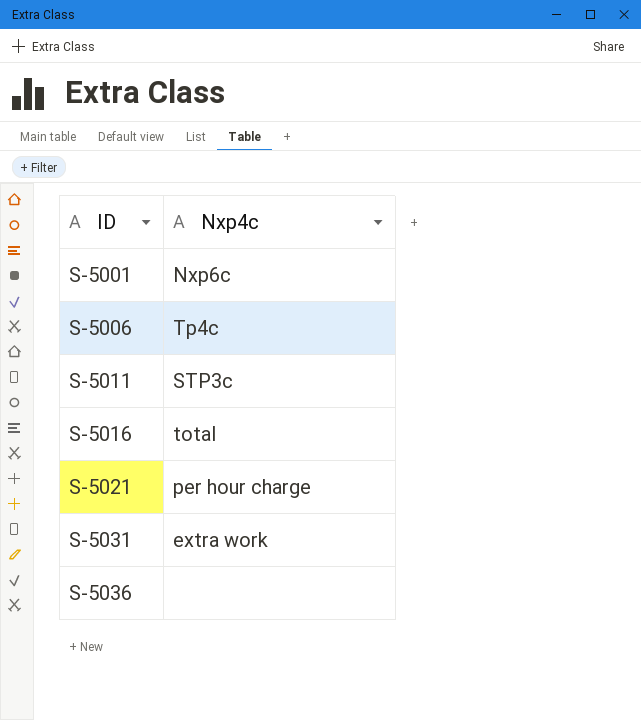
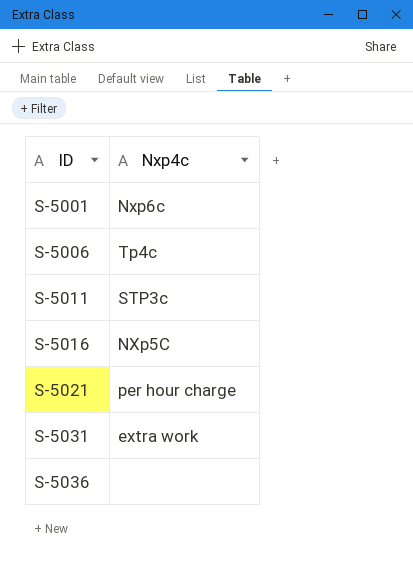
S-5016 | Nxp4c: total -> NXp5C

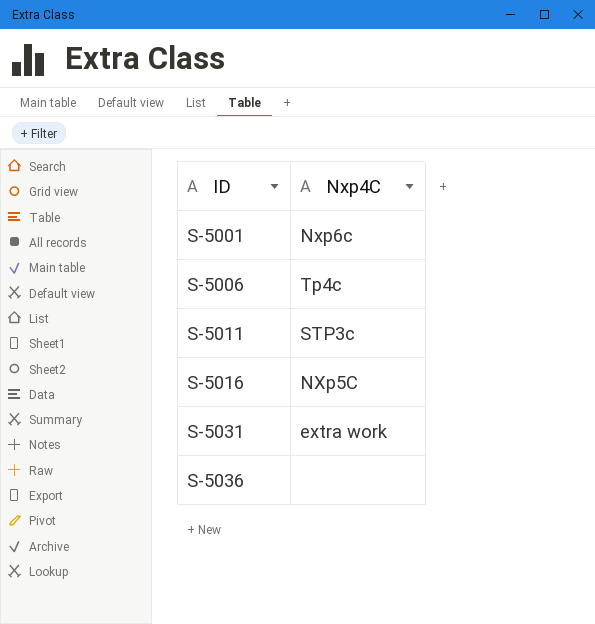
column name: Nxp4c -> Nxp4C
row S-5021: per hour charge -> none

